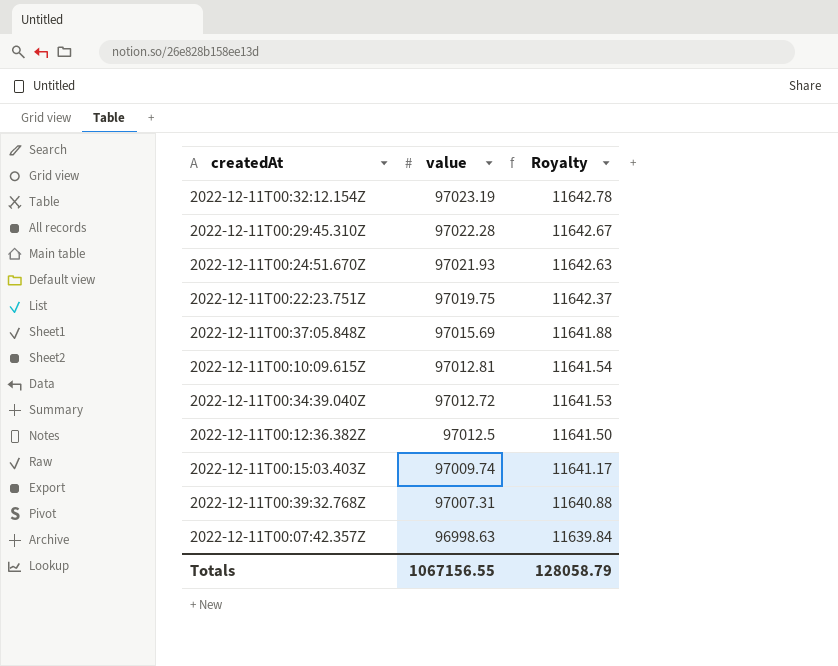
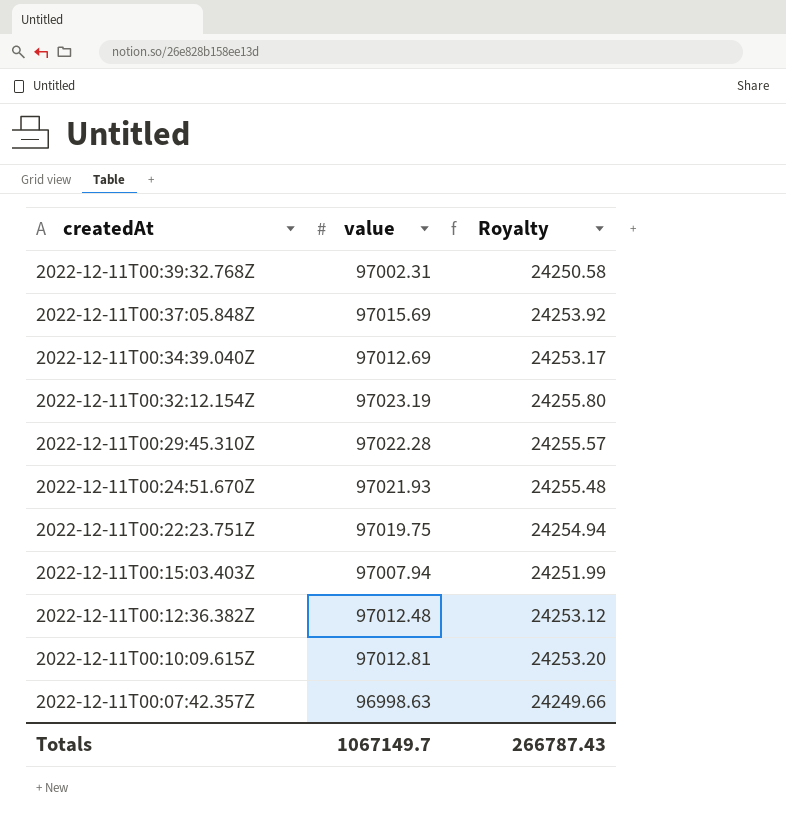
row order: value descending -> createdAt descending
column Royalty | formula: [value] * 0.12 -> [value] * 0.25
2022-12-11T00:39:32.768Z | value: 97007.31 -> 97002.31
2022-12-11T00:34:39.040Z | value: 97012.72 -> 97012.69
2022-12-11T00:15:03.403Z | value: 97009.74 -> 97007.94
2022-12-11T00:12:36.382Z | value: 97012.5 -> 97012.48
Totals | value: 1067156.55 -> 1067149.7
Totals | Royalty: 128058.79 -> 266787.43

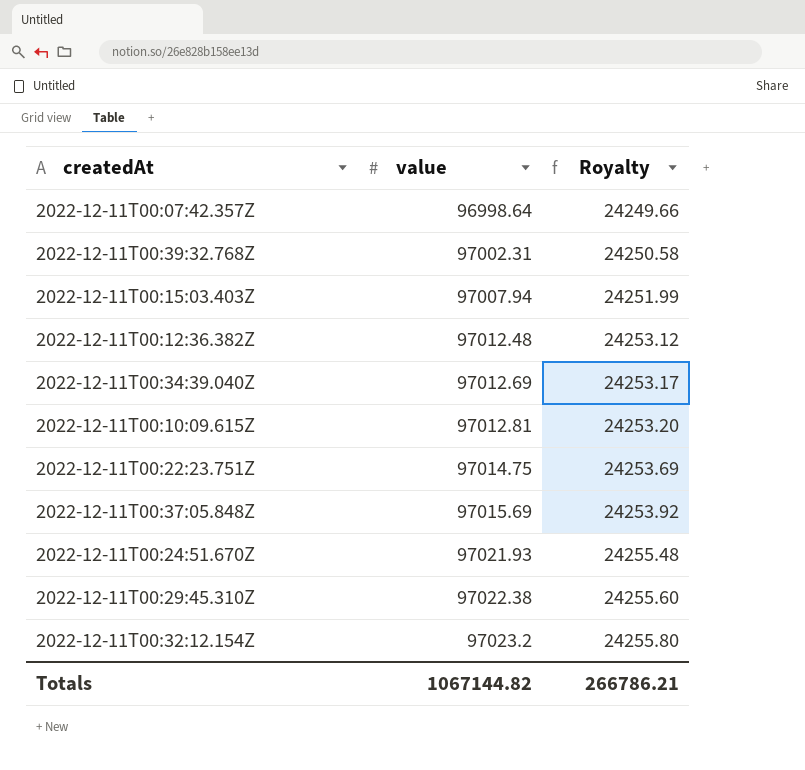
row order: createdAt descending -> value ascending
2022-12-11T00:07:42.357Z | value: 96998.63 -> 96998.64
2022-12-11T00:22:23.751Z | value: 97019.75 -> 97014.75
2022-12-11T00:22:23.751Z | Royalty: 24254.94 -> 24253.69
2022-12-11T00:29:45.310Z | value: 97022.28 -> 97022.38
2022-12-11T00:29:45.310Z | Royalty: 24255.57 -> 24255.60
2022-12-11T00:32:12.154Z | value: 97023.19 -> 97023.2
Totals | value: 1067149.7 -> 1067144.82
Totals | Royalty: 266787.43 -> 266786.21

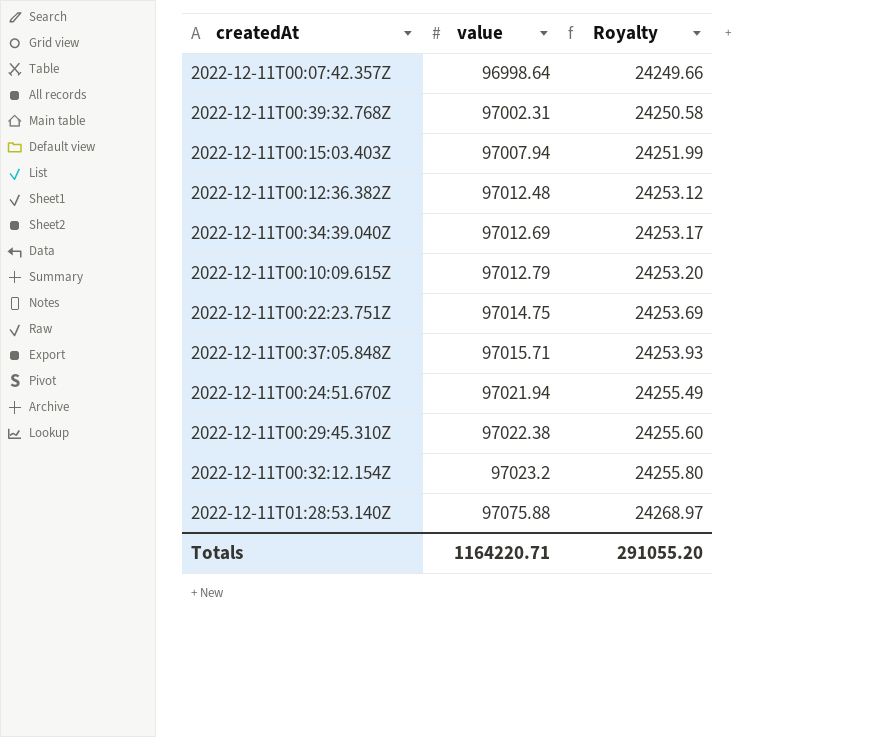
2022-12-11T00:10:09.615Z | value: 97012.81 -> 97012.79
2022-12-11T00:37:05.848Z | value: 97015.69 -> 97015.71
2022-12-11T00:37:05.848Z | Royalty: 24253.92 -> 24253.93
2022-12-11T00:24:51.670Z | value: 97021.93 -> 97021.94
2022-12-11T00:24:51.670Z | Royalty: 24255.48 -> 24255.49
row 2022-12-11T01:28:53.140Z: none -> 97075.88 | 24268.97
Totals | value: 1067144.82 -> 1164220.71
Totals | Royalty: 266786.21 -> 291055.20

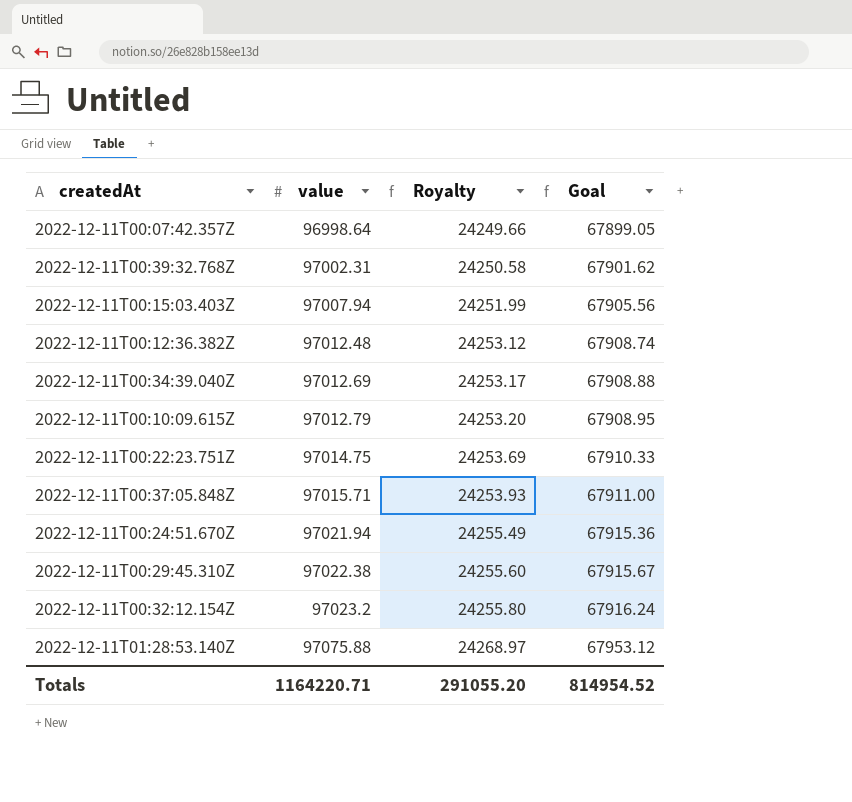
column Goal | formula: none -> [value] * 0.7

